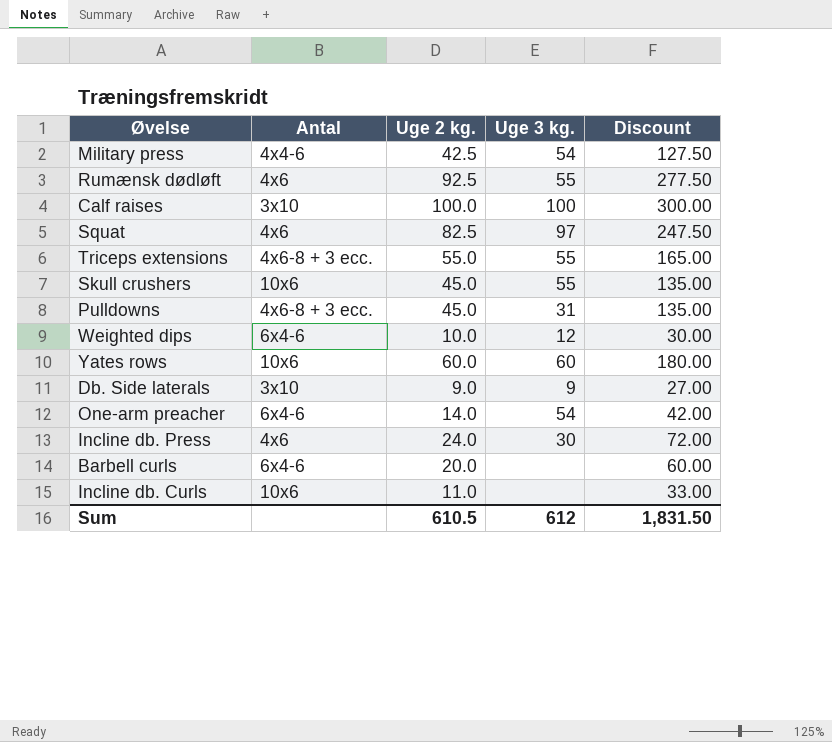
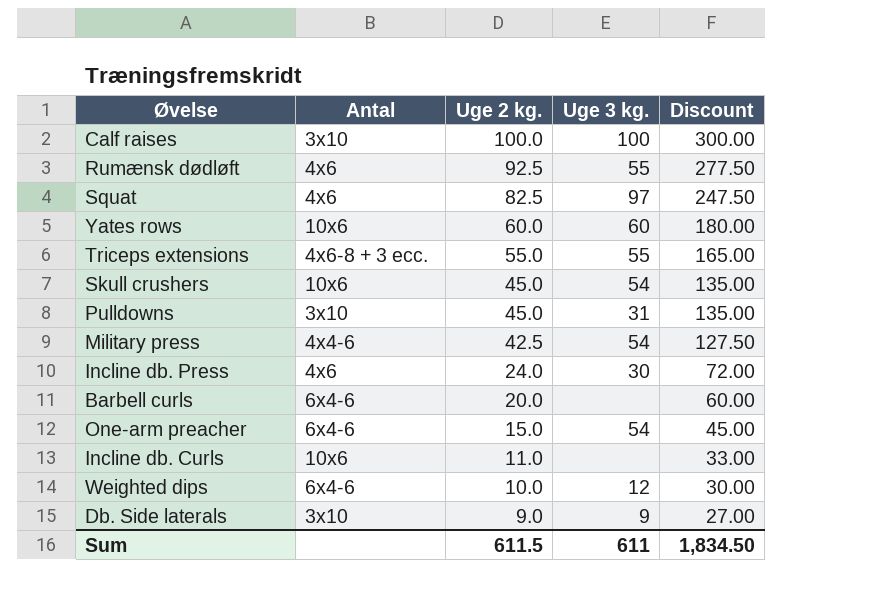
row order: none -> Uge 2 kg. descending
Skull crushers | Uge 3 kg.: 55 -> 54
Pulldowns | Antal: 4x6-8 + 3 ecc. -> 3x10
One-arm preacher | Uge 2 kg.: 14.0 -> 15.0
One-arm preacher | Discount: 42.00 -> 45.00
Sum | Uge 2 kg.: 610.5 -> 611.5
Sum | Uge 3 kg.: 612 -> 611
Sum | Discount: 1,831.50 -> 1,834.50

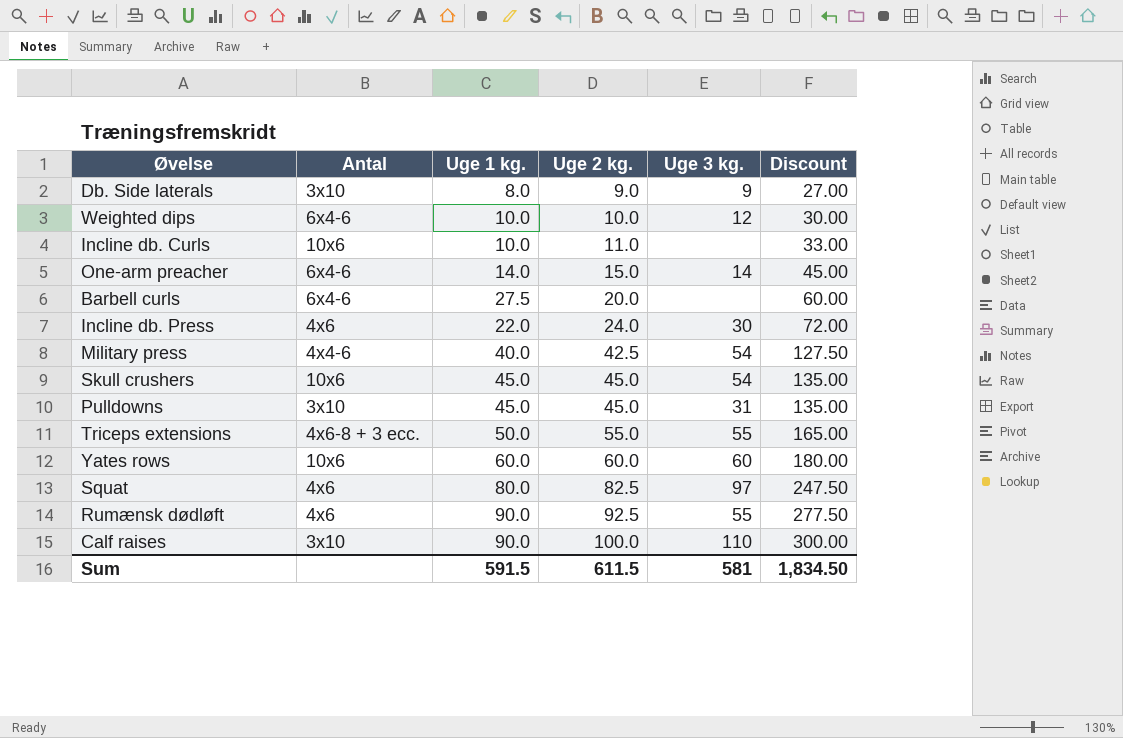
row order: Uge 2 kg. descending -> Uge 2 kg. ascending
column Uge 1 kg. | position: none -> 3
One-arm preacher | Uge 3 kg.: 54 -> 14
Calf raises | Uge 3 kg.: 100 -> 110
Sum | Uge 3 kg.: 611 -> 581

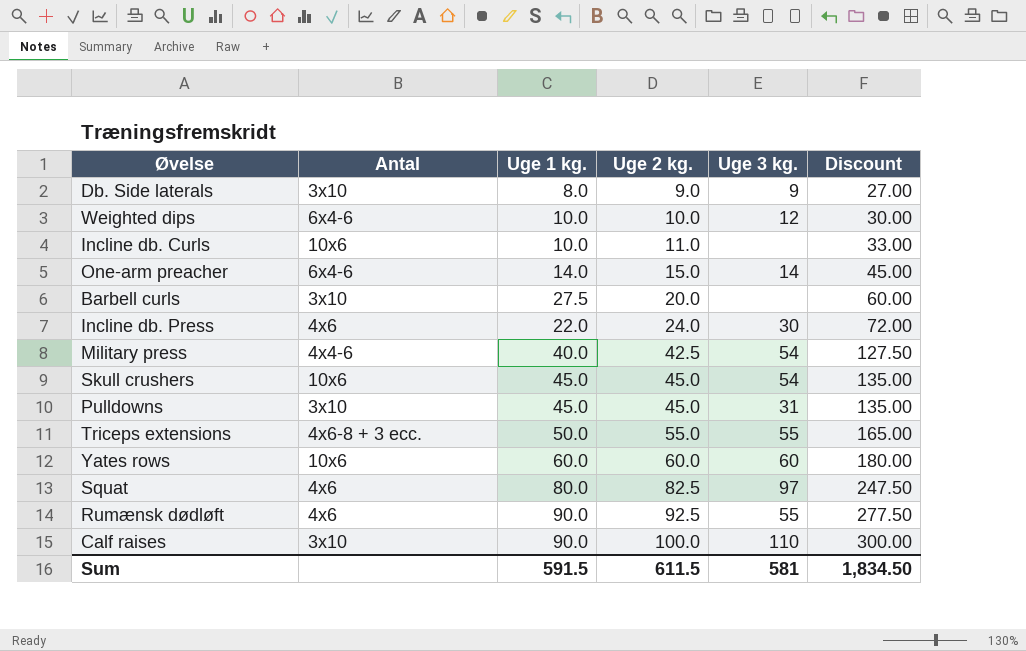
Barbell curls | Antal: 6x4-6 -> 3x10

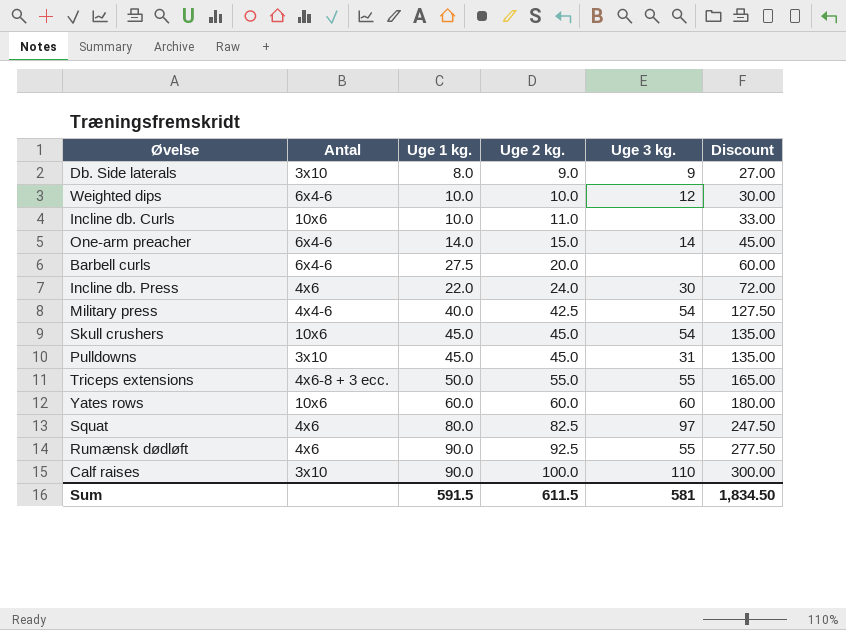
Barbell curls | Antal: 3x10 -> 6x4-6

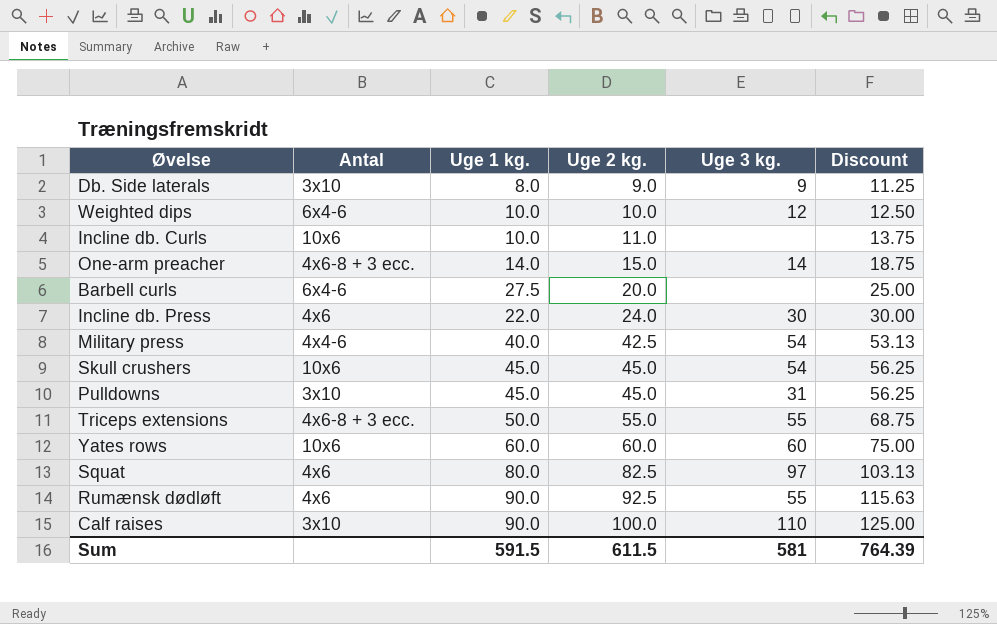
column Discount | formula: [Uge 2 kg.] * 3 -> [Uge 2 kg.] * 1.25
One-arm preacher | Antal: 6x4-6 -> 4x6-8 + 3 ecc.
Sum | Discount: 1,834.50 -> 764.39

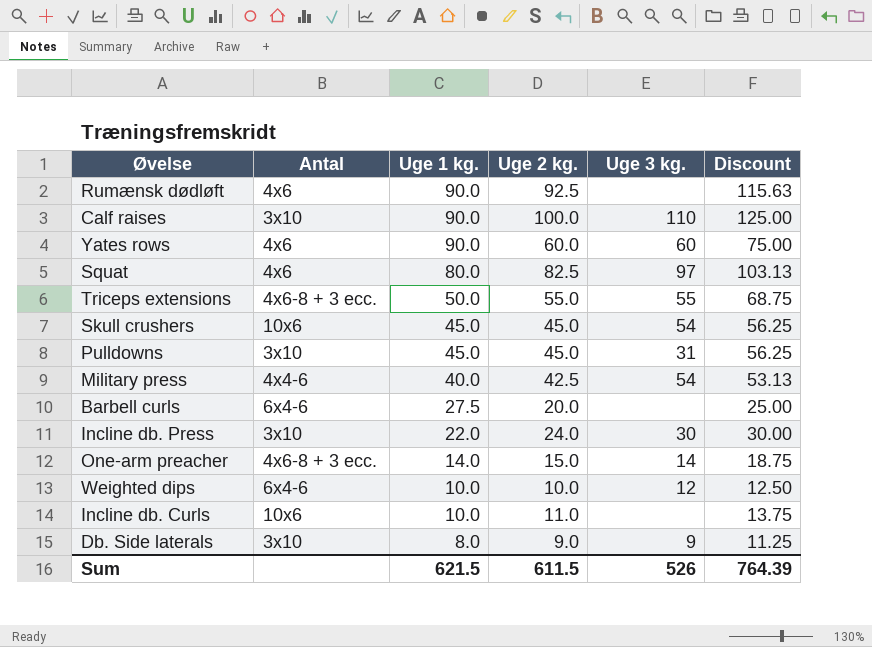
row order: Uge 2 kg. ascending -> Uge 1 kg. descending
Rumænsk dødløft | Uge 3 kg.: 55 -> none
Yates rows | Antal: 10x6 -> 4x6
Yates rows | Uge 1 kg.: 60.0 -> 90.0
Incline db. Press | Antal: 4x6 -> 3x10
Sum | Uge 1 kg.: 591.5 -> 621.5
Sum | Uge 3 kg.: 581 -> 526

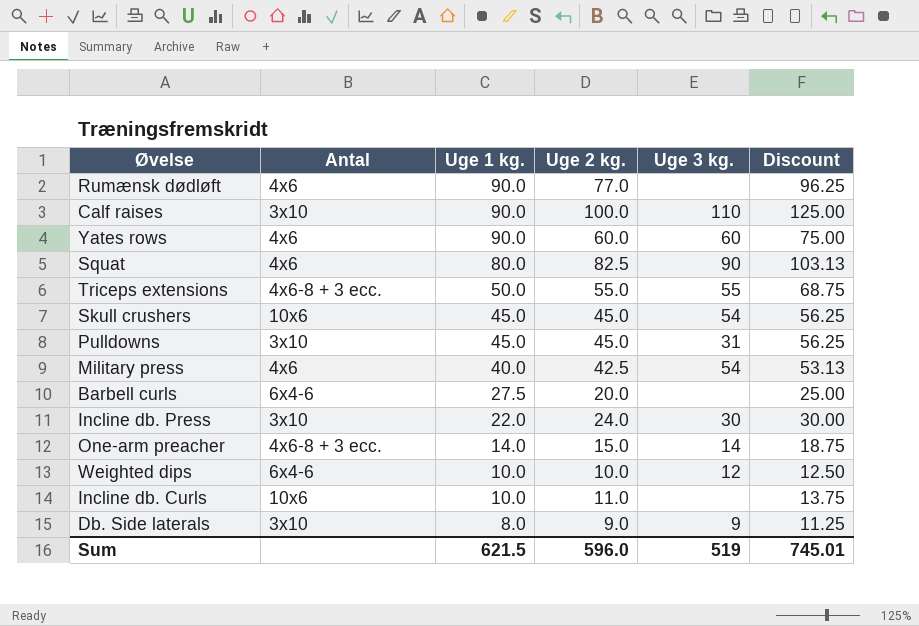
Rumænsk dødløft | Uge 2 kg.: 92.5 -> 77.0
Rumænsk dødløft | Discount: 115.63 -> 96.25
Squat | Uge 3 kg.: 97 -> 90
Military press | Antal: 4x4-6 -> 4x6
Sum | Uge 2 kg.: 611.5 -> 596.0
Sum | Uge 3 kg.: 526 -> 519
Sum | Discount: 764.39 -> 745.01

